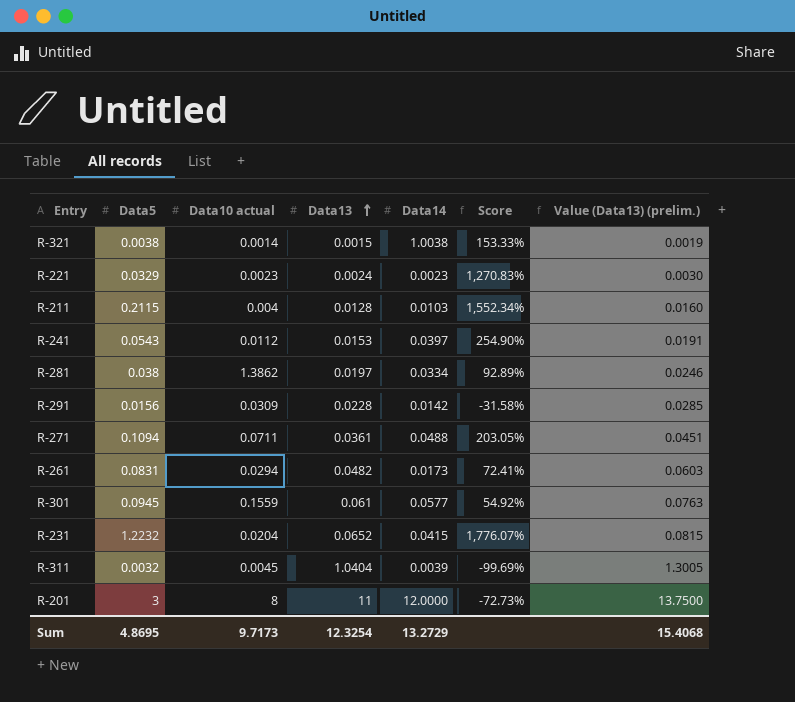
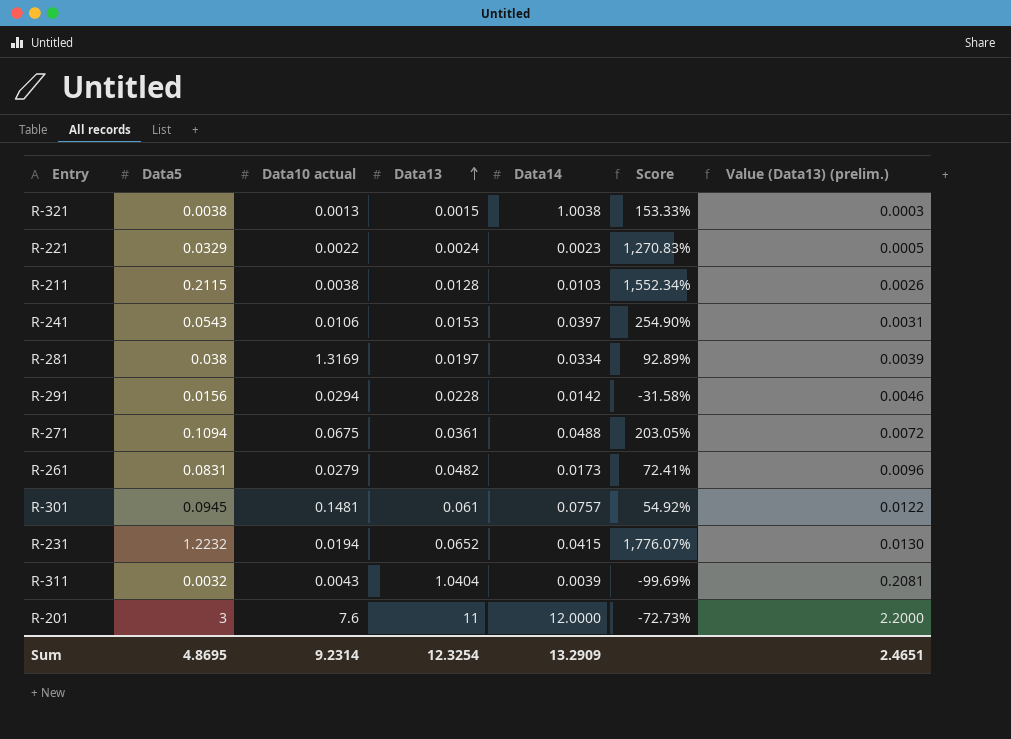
column Value (Data13) (prelim.) | formula: [Data13] * 1.25 -> [Data13] * 0.2
R-321 | Data10 actual: 0.0014 -> 0.0013
R-221 | Data10 actual: 0.0023 -> 0.0022
R-211 | Data10 actual: 0.004 -> 0.0038
R-241 | Data10 actual: 0.0112 -> 0.0106
R-281 | Data10 actual: 1.3862 -> 1.3169
R-291 | Data10 actual: 0.0309 -> 0.0294
R-271 | Data10 actual: 0.0711 -> 0.0675
R-261 | Data10 actual: 0.0294 -> 0.0279
R-301 | Data10 actual: 0.1559 -> 0.1481
R-301 | Data14: 0.0577 -> 0.0757
R-231 | Data10 actual: 0.0204 -> 0.0194
R-311 | Data10 actual: 0.0045 -> 0.0043
R-201 | Data10 actual: 8 -> 7.6
Sum | Data10 actual: 9.7173 -> 9.2314
Sum | Data14: 13.2729 -> 13.2909
Sum | Value (Data13) (prelim.): 15.4068 -> 2.4651

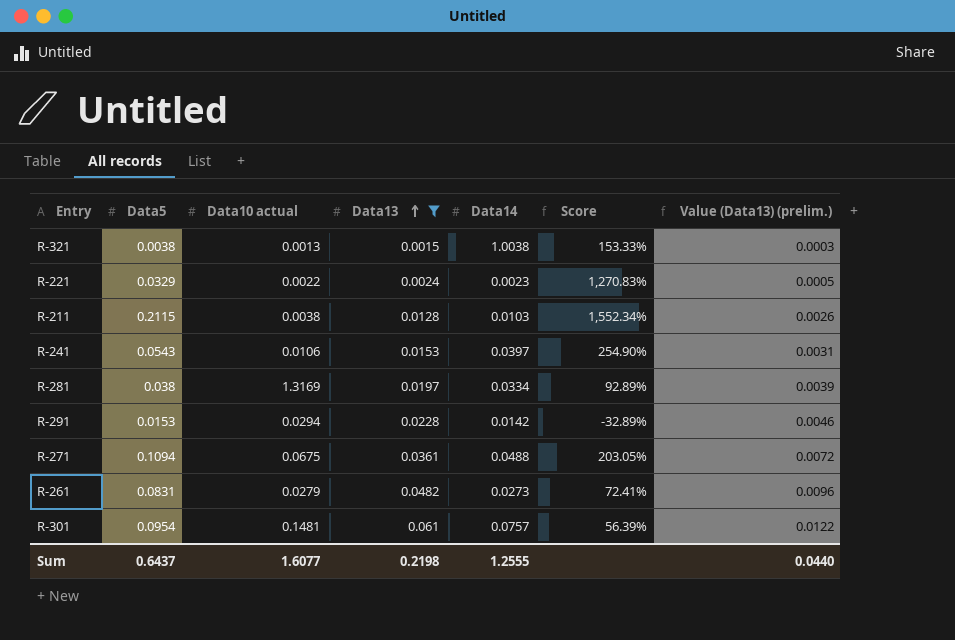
filter: none -> Data13 <= 0.061
R-291 | Data5: 0.0156 -> 0.0153
R-291 | Score: -31.58% -> -32.89%
R-261 | Data14: 0.0173 -> 0.0273
R-301 | Data5: 0.0945 -> 0.0954
R-301 | Score: 54.92% -> 56.39%
Sum | Data5: 4.8695 -> 0.6437
Sum | Data10 actual: 9.2314 -> 1.6077
Sum | Data13: 12.3254 -> 0.2198
Sum | Data14: 13.2909 -> 1.2555
Sum | Value (Data13) (prelim.): 2.4651 -> 0.0440

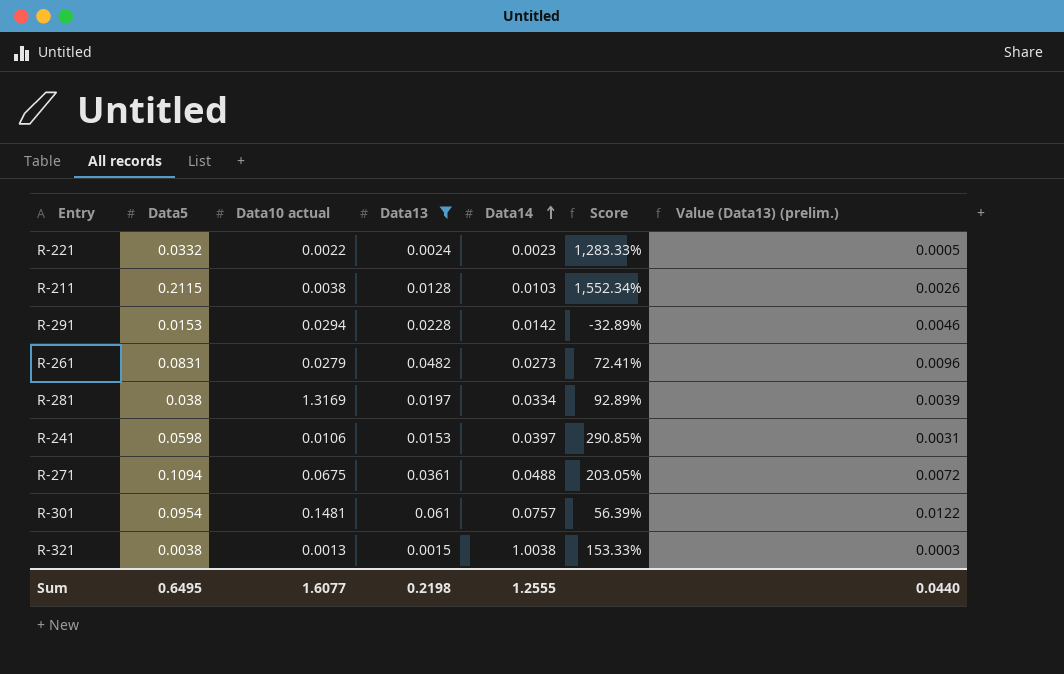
row order: Data13 ascending -> Data14 ascending
R-221 | Data5: 0.0329 -> 0.0332
R-221 | Score: 1,270.83% -> 1,283.33%
R-241 | Data5: 0.0543 -> 0.0598
R-241 | Score: 254.90% -> 290.85%
Sum | Data5: 0.6437 -> 0.6495

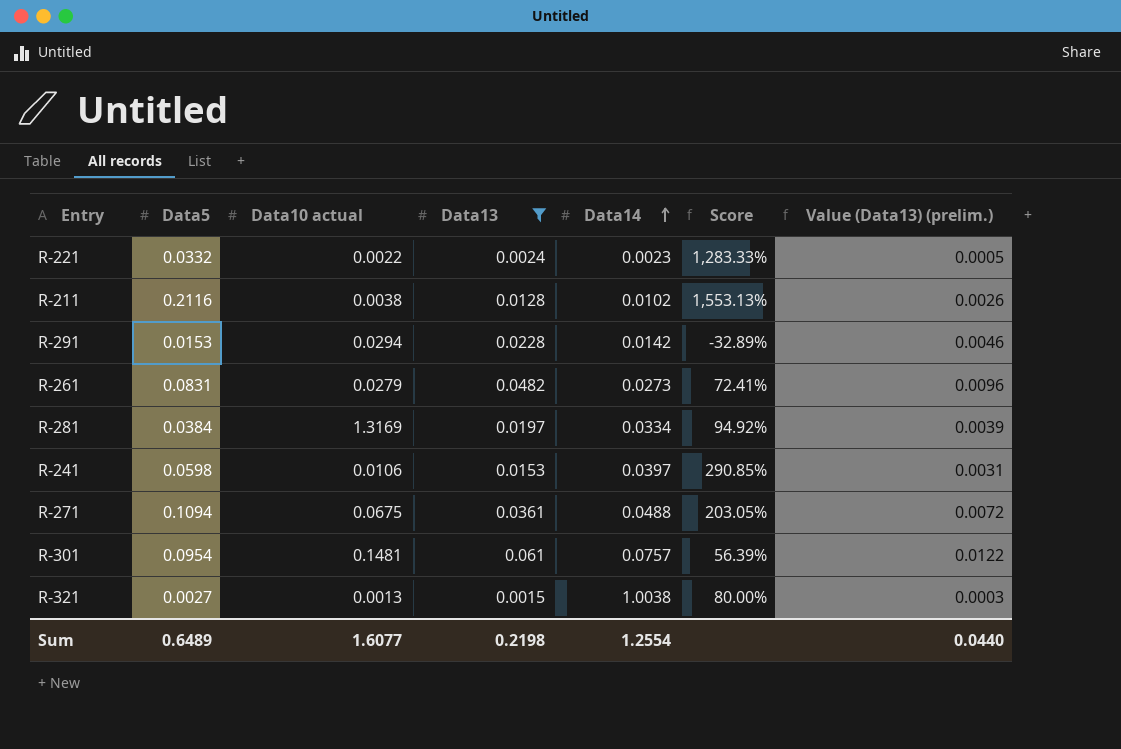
R-211 | Data5: 0.2115 -> 0.2116
R-211 | Data14: 0.0103 -> 0.0102
R-211 | Score: 1,552.34% -> 1,553.13%
R-281 | Data5: 0.038 -> 0.0384
R-281 | Score: 92.89% -> 94.92%
R-321 | Data5: 0.0038 -> 0.0027
R-321 | Score: 153.33% -> 80.00%
Sum | Data5: 0.6495 -> 0.6489
Sum | Data14: 1.2555 -> 1.2554

